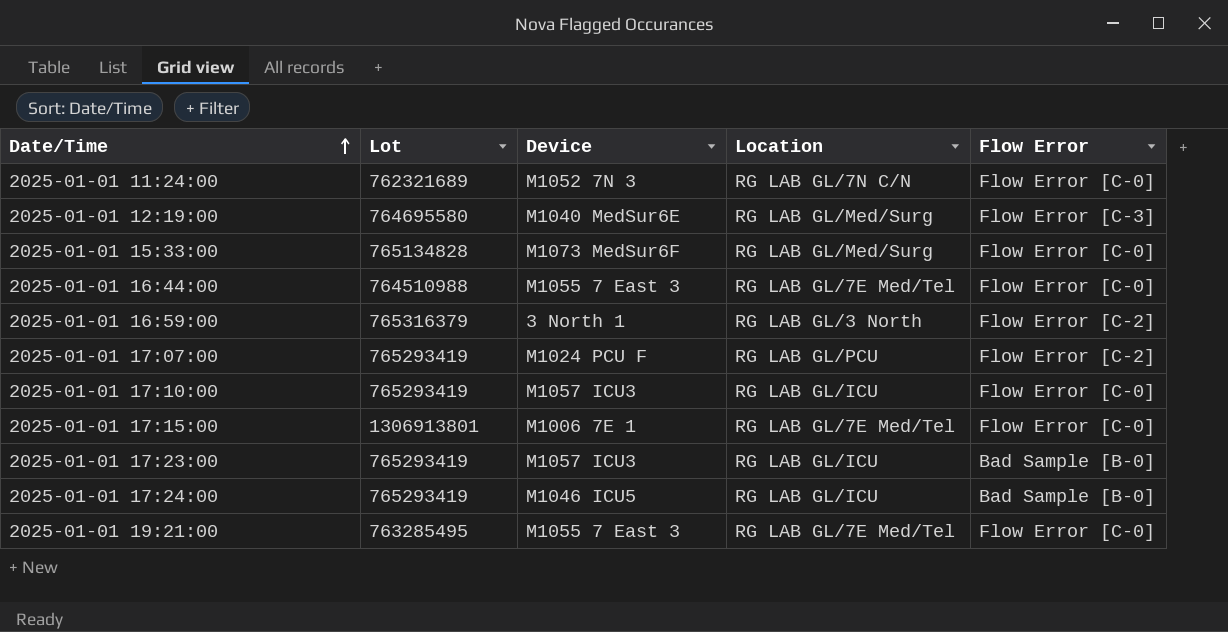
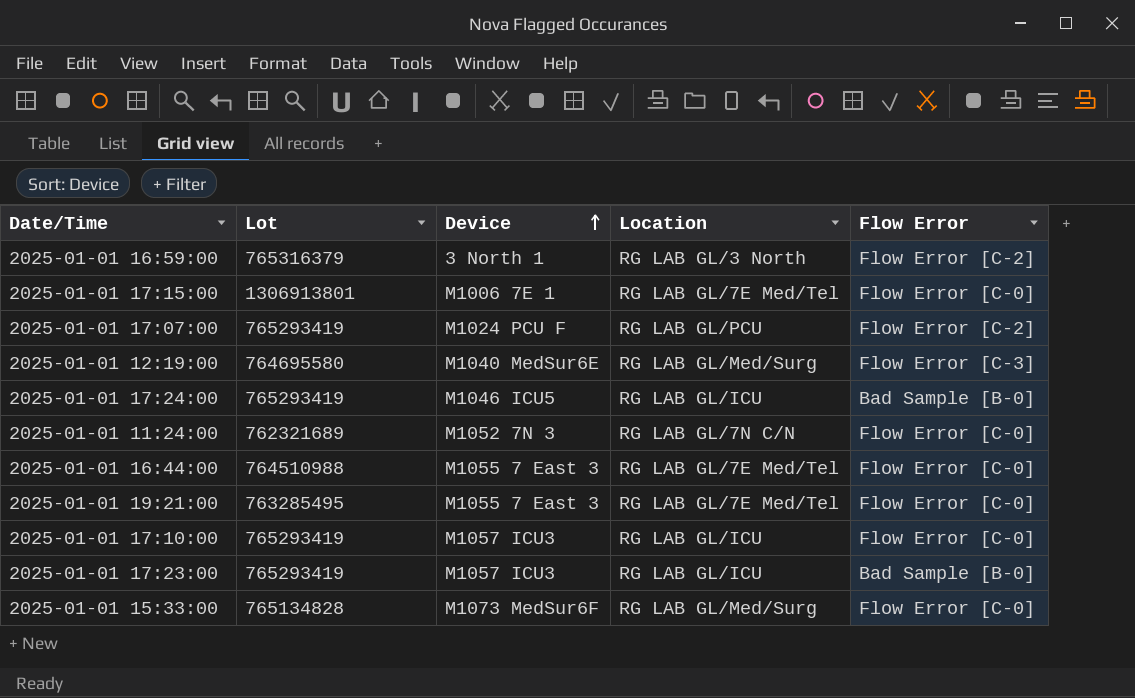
row order: Date/Time ascending -> Device ascending

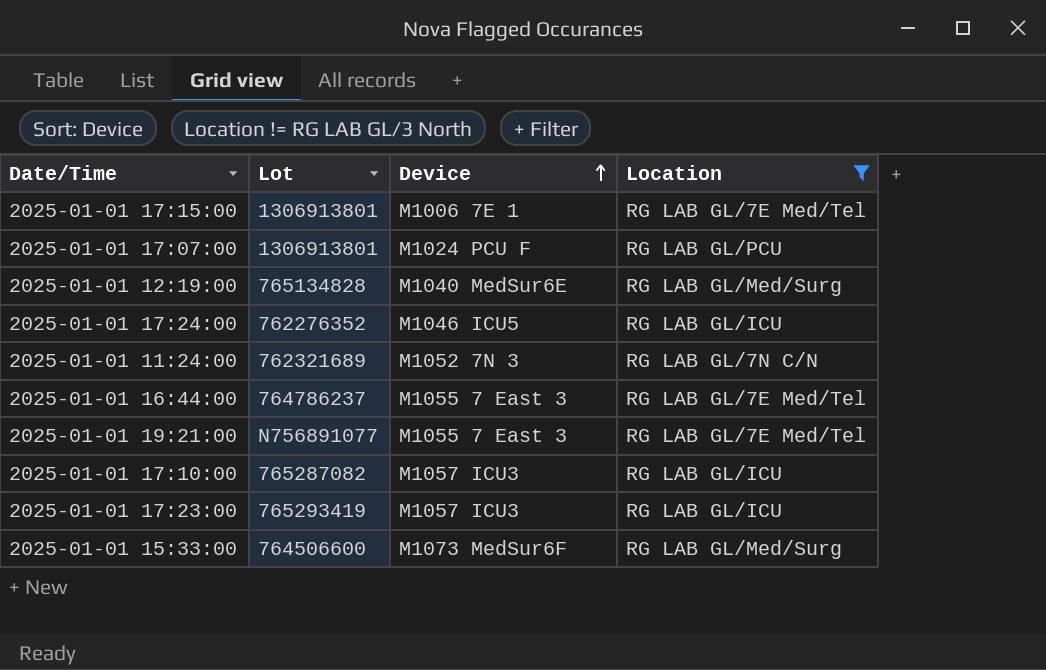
filter: none -> Location != RG LAB GL/3 North
column Flow Error | position: 5 -> none
2025-01-01 17:07:00 | Lot: 765293419 -> 1306913801
2025-01-01 12:19:00 | Lot: 764695580 -> 765134828
2025-01-01 17:24:00 | Lot: 765293419 -> 762276352
2025-01-01 16:44:00 | Lot: 764510988 -> 764786237
2025-01-01 19:21:00 | Lot: 763285495 -> N756891077
2025-01-01 17:10:00 | Lot: 765293419 -> 765287082
2025-01-01 15:33:00 | Lot: 765134828 -> 764506600

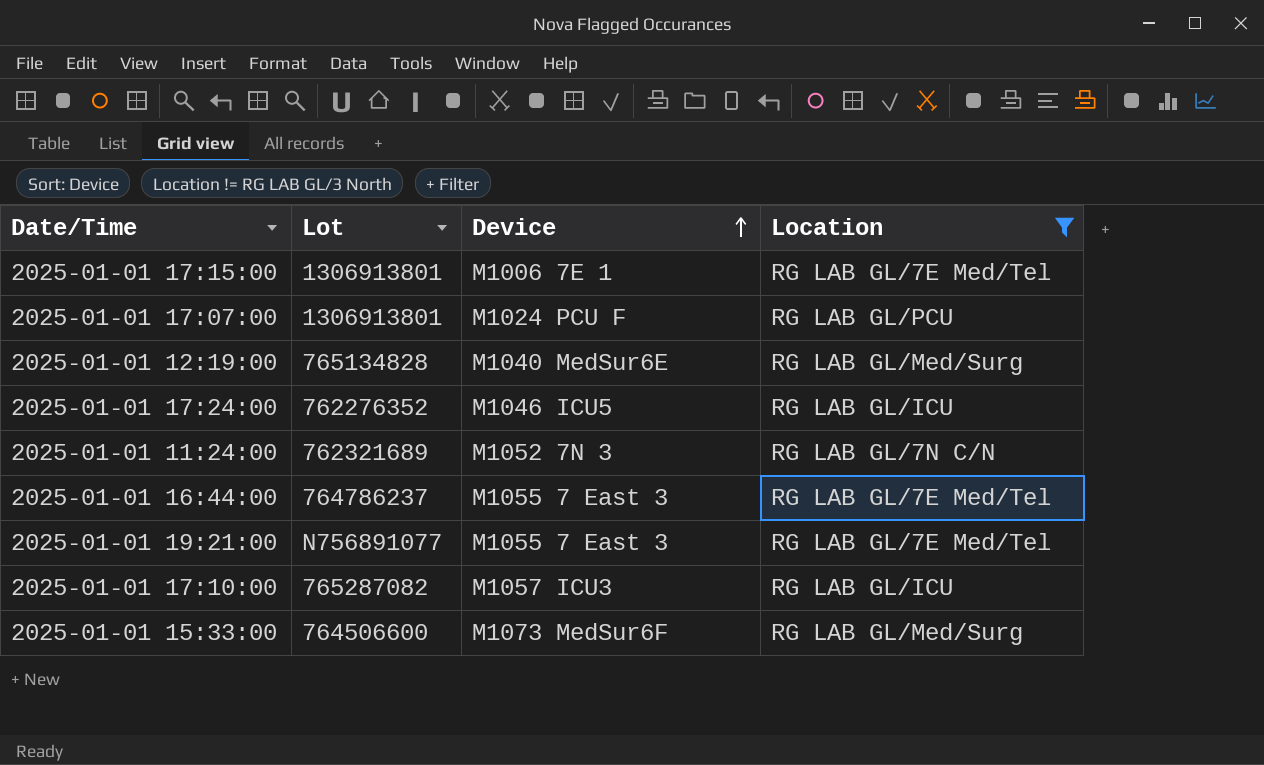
row 2025-01-01 17:23:00: 765293419 | M1057 ICU3 | RG LAB GL/ICU -> none

